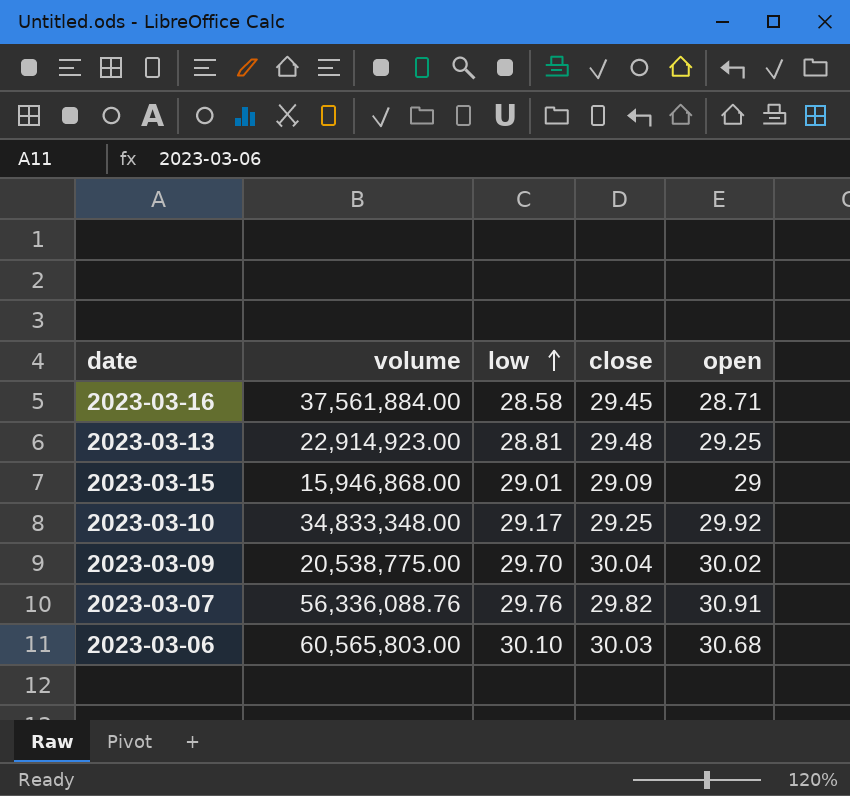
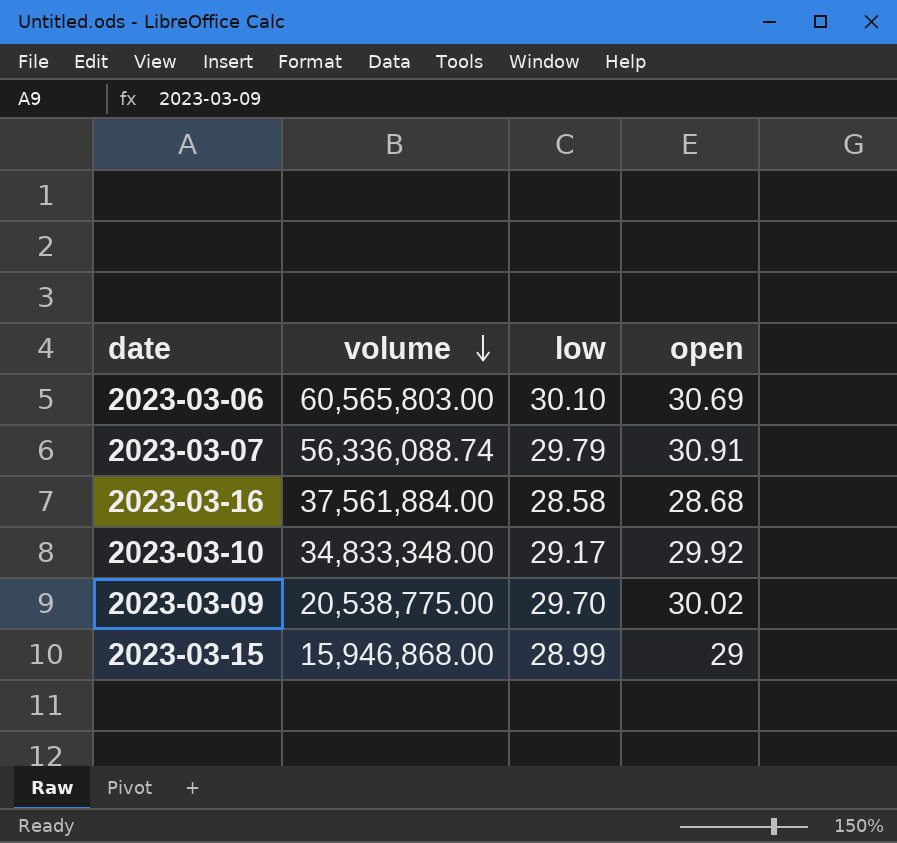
row order: low ascending -> volume descending
column close | position: 4 -> none
row 2023-03-13: 22,914,923.00 | 28.81 | 29.48 | 29.25 -> none
2023-03-06 | open: 30.68 -> 30.69
2023-03-07 | volume: 56,336,088.76 -> 56,336,088.74
2023-03-07 | low: 29.76 -> 29.79
2023-03-16 | open: 28.71 -> 28.68
2023-03-15 | low: 29.01 -> 28.99

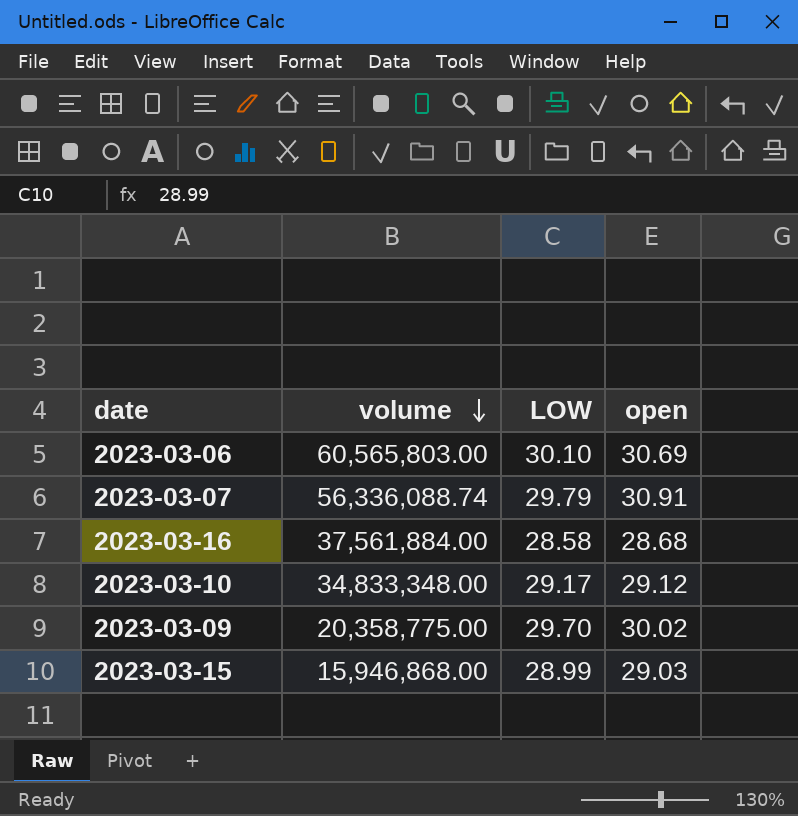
column name: low -> LOW
2023-03-10 | open: 29.92 -> 29.12
2023-03-09 | volume: 20,538,775.00 -> 20,358,775.00
2023-03-15 | open: 29 -> 29.03

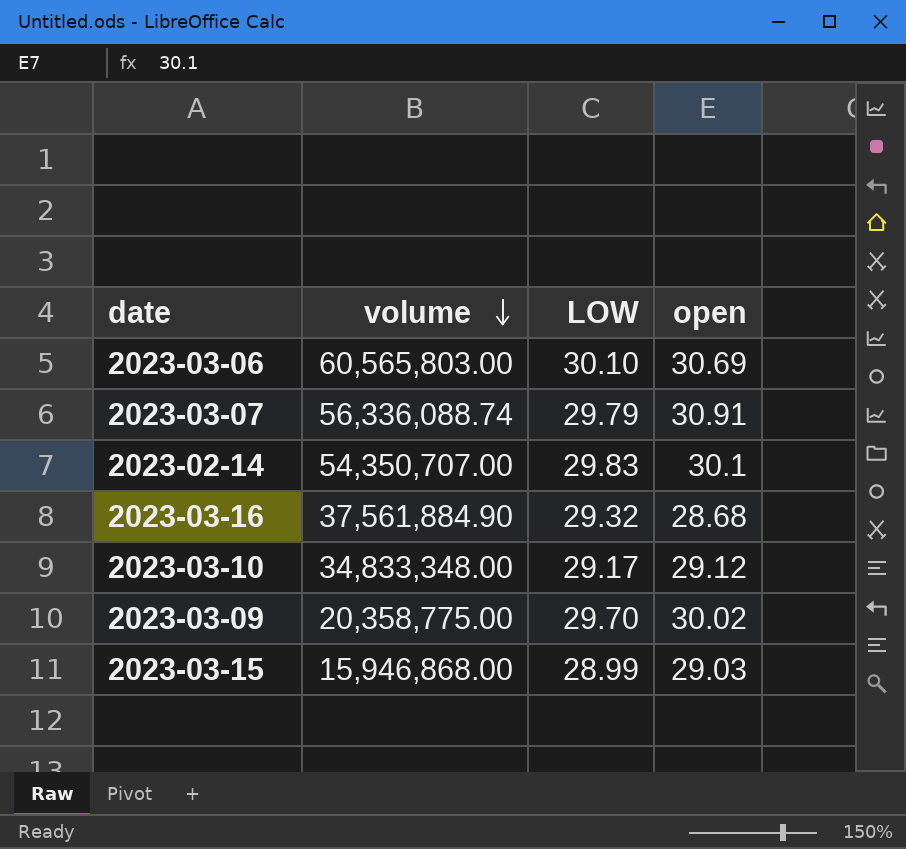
row 2023-02-14: none -> 54,350,707.00 | 29.83 | 30.1
2023-03-16 | volume: 37,561,884.00 -> 37,561,884.90
2023-03-16 | LOW: 28.58 -> 29.32

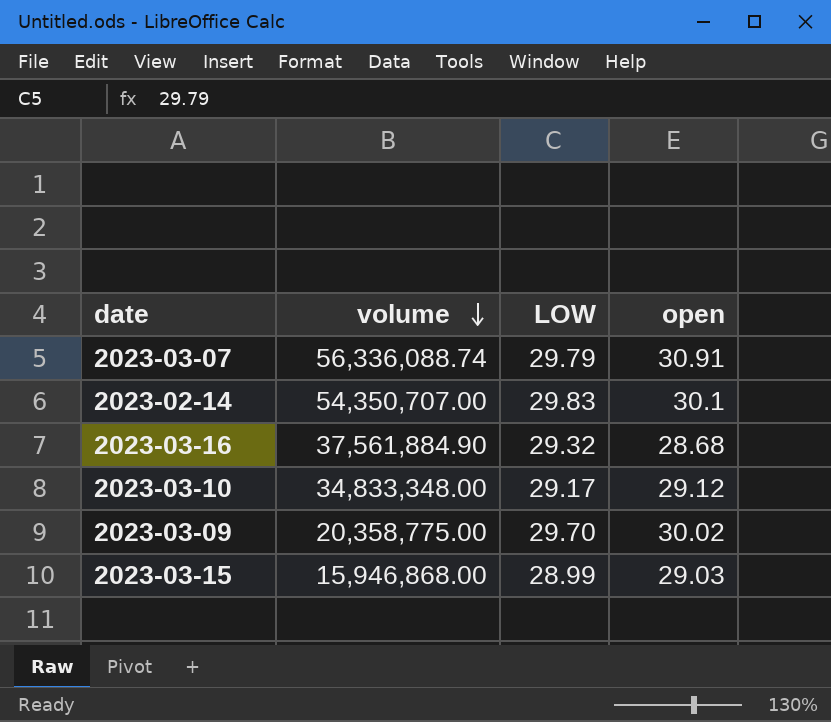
row 2023-03-06: 60,565,803.00 | 30.10 | 30.69 -> none

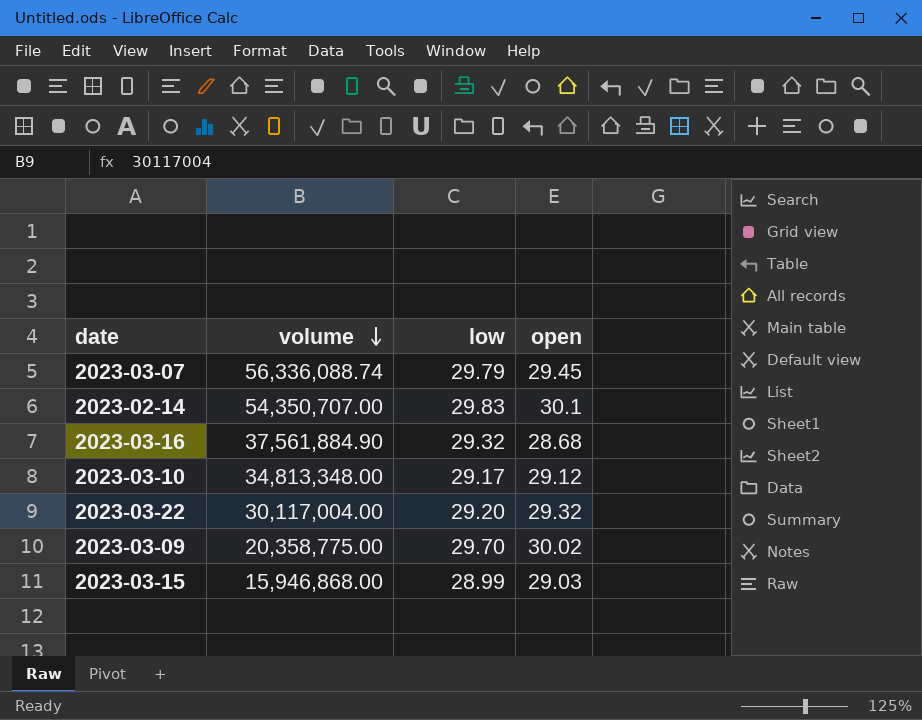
column name: LOW -> low
2023-03-07 | open: 30.91 -> 29.45
2023-03-10 | volume: 34,833,348.00 -> 34,813,348.00
row 2023-03-22: none -> 30,117,004.00 | 29.20 | 29.32

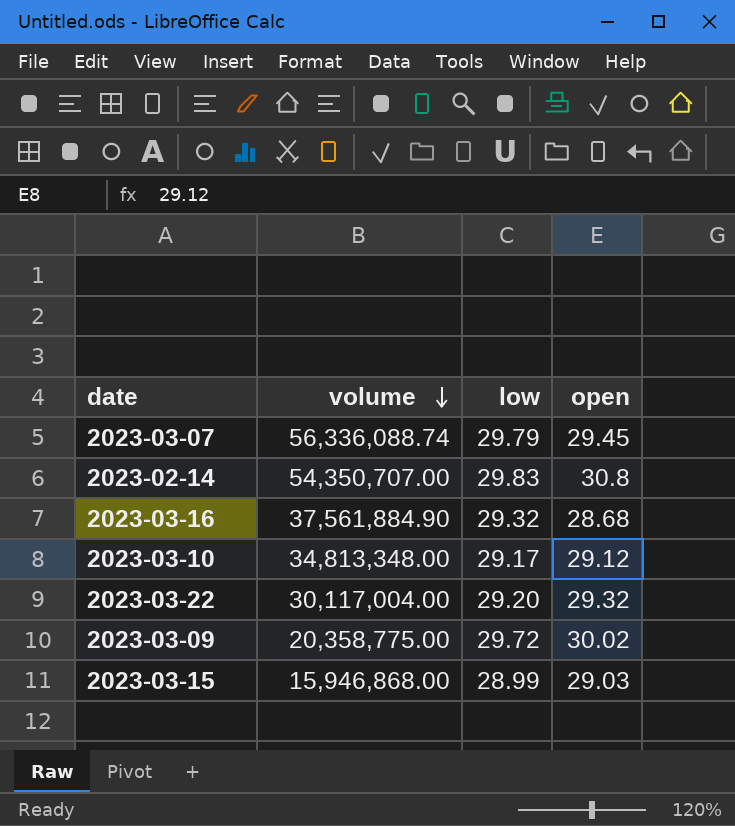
2023-02-14 | open: 30.1 -> 30.8
2023-03-09 | low: 29.70 -> 29.72

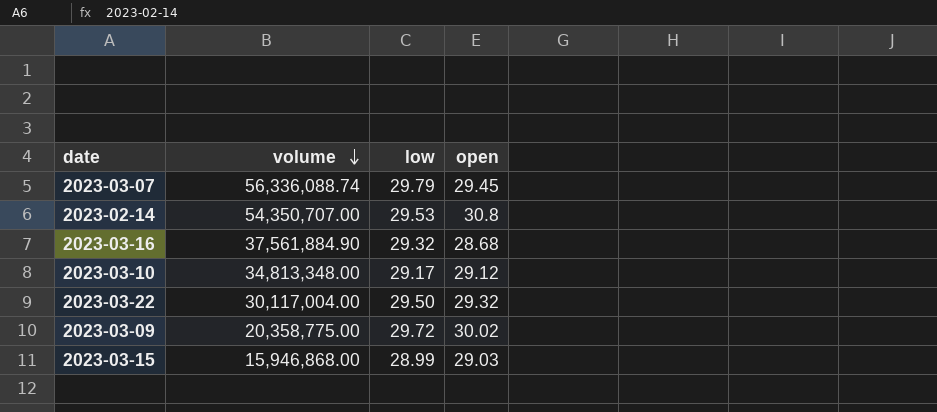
2023-02-14 | low: 29.83 -> 29.53
2023-03-22 | low: 29.20 -> 29.50

